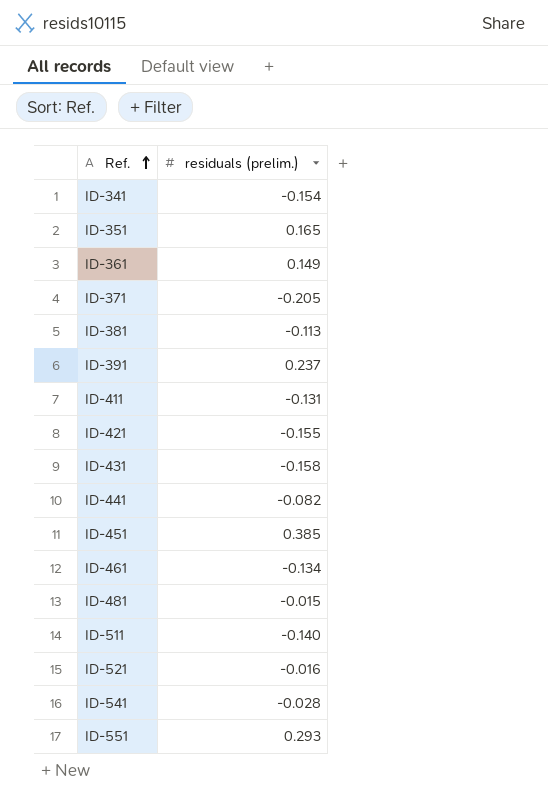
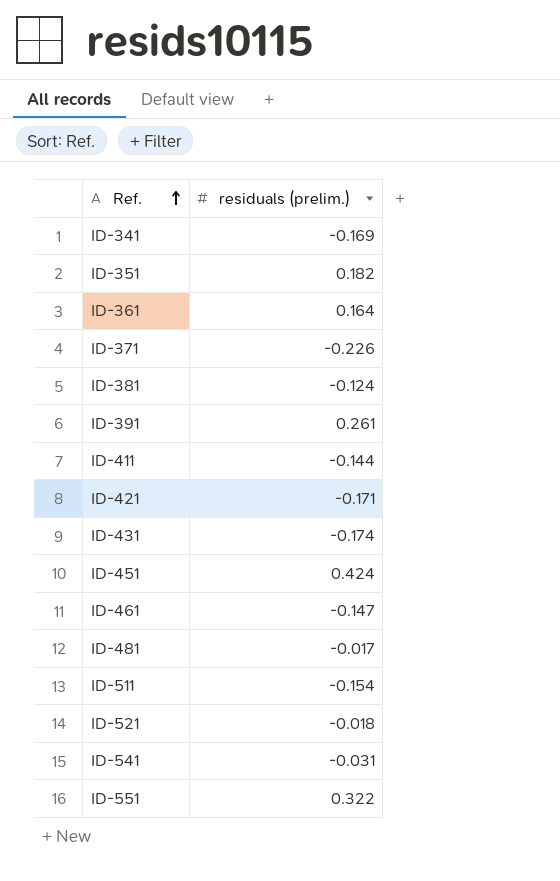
row ID-441: -0.082 -> none
ID-341 | residuals (prelim.): -0.154 -> -0.169
ID-351 | residuals (prelim.): 0.165 -> 0.182
ID-361 | residuals (prelim.): 0.149 -> 0.164
ID-371 | residuals (prelim.): -0.205 -> -0.226
ID-381 | residuals (prelim.): -0.113 -> -0.124
ID-391 | residuals (prelim.): 0.237 -> 0.261
ID-411 | residuals (prelim.): -0.131 -> -0.144
ID-421 | residuals (prelim.): -0.155 -> -0.171
ID-431 | residuals (prelim.): -0.158 -> -0.174
ID-451 | residuals (prelim.): 0.385 -> 0.424
ID-461 | residuals (prelim.): -0.134 -> -0.147
ID-481 | residuals (prelim.): -0.015 -> -0.017
ID-511 | residuals (prelim.): -0.140 -> -0.154
ID-521 | residuals (prelim.): -0.016 -> -0.018
ID-541 | residuals (prelim.): -0.028 -> -0.031
ID-551 | residuals (prelim.): 0.293 -> 0.322

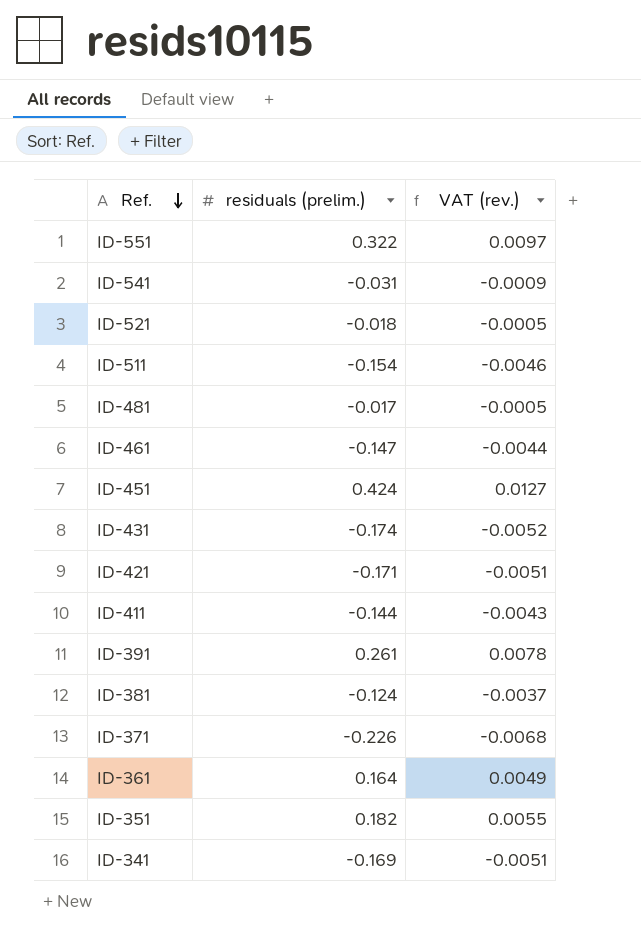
row order: Ref. ascending -> Ref. descending
column VAT (rev.) | formula: none -> [residuals (prelim.)] * 0.03

